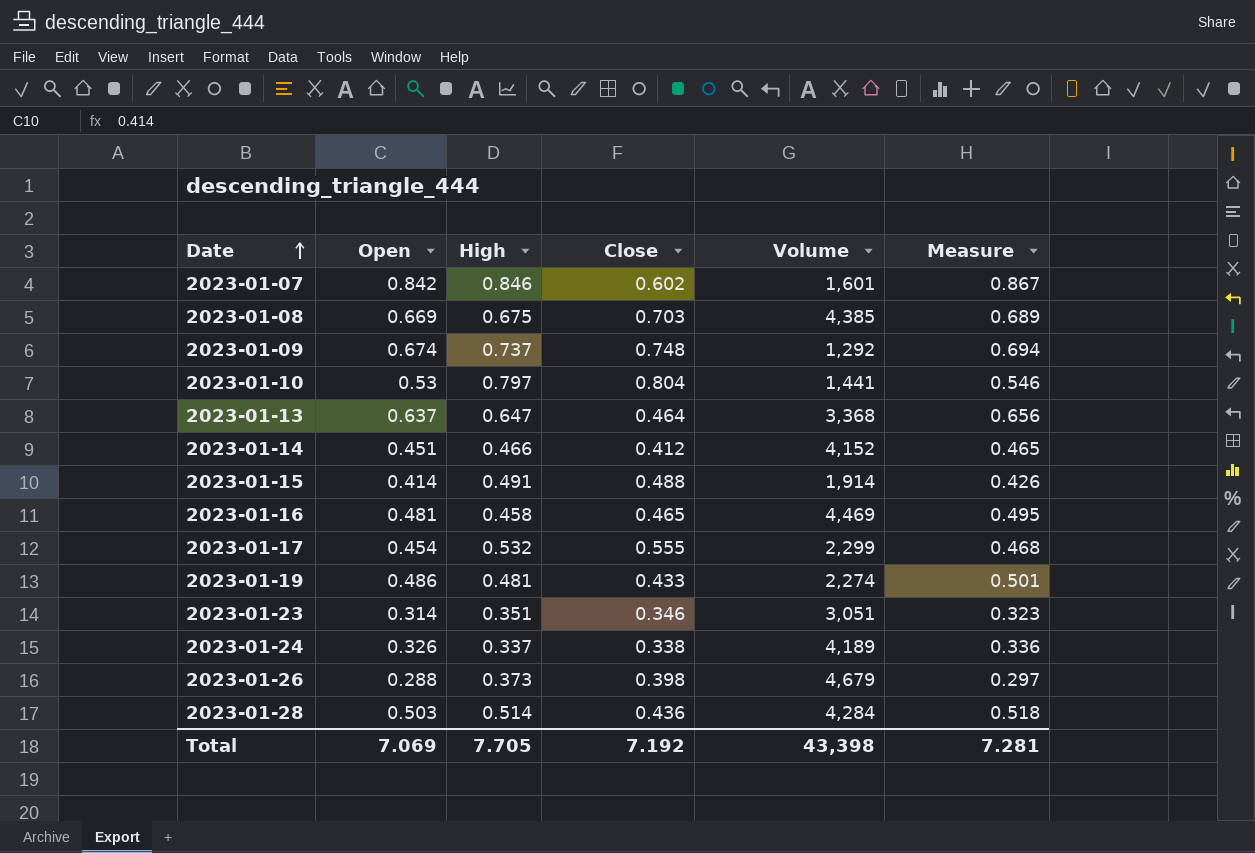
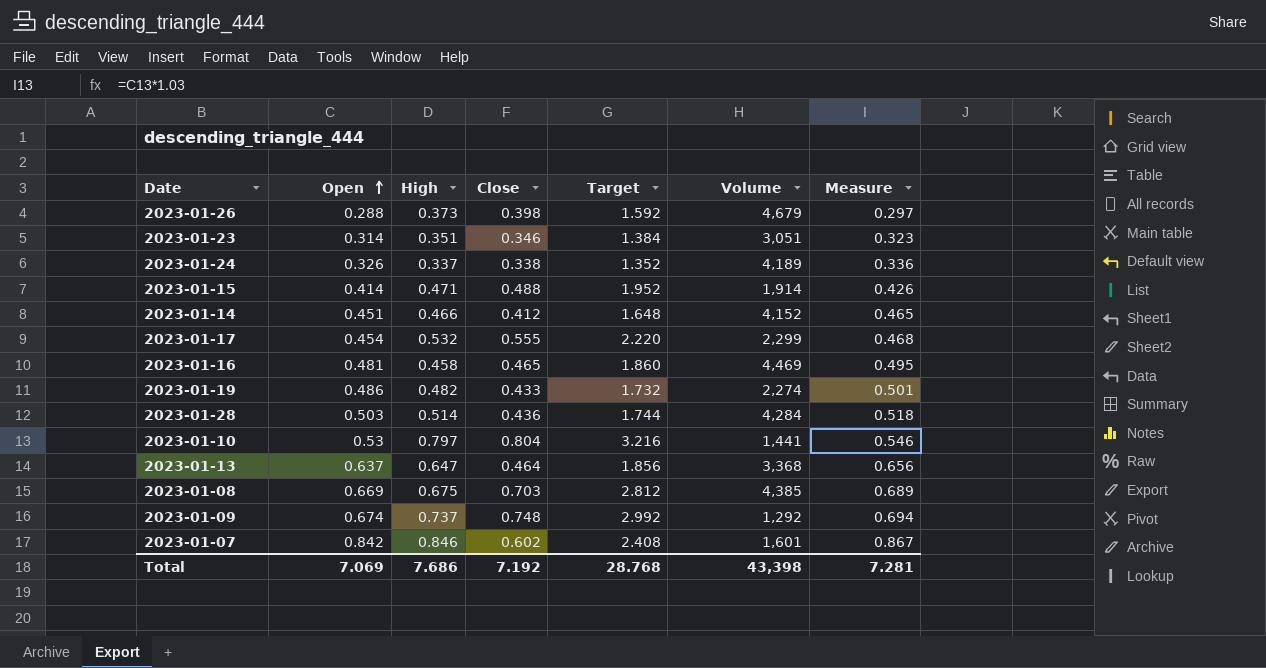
row order: Date ascending -> Open ascending
column Target | formula: none -> [Close] * 4
2023-01-15 | High: 0.491 -> 0.471
2023-01-19 | High: 0.481 -> 0.482
Total | High: 7.705 -> 7.686

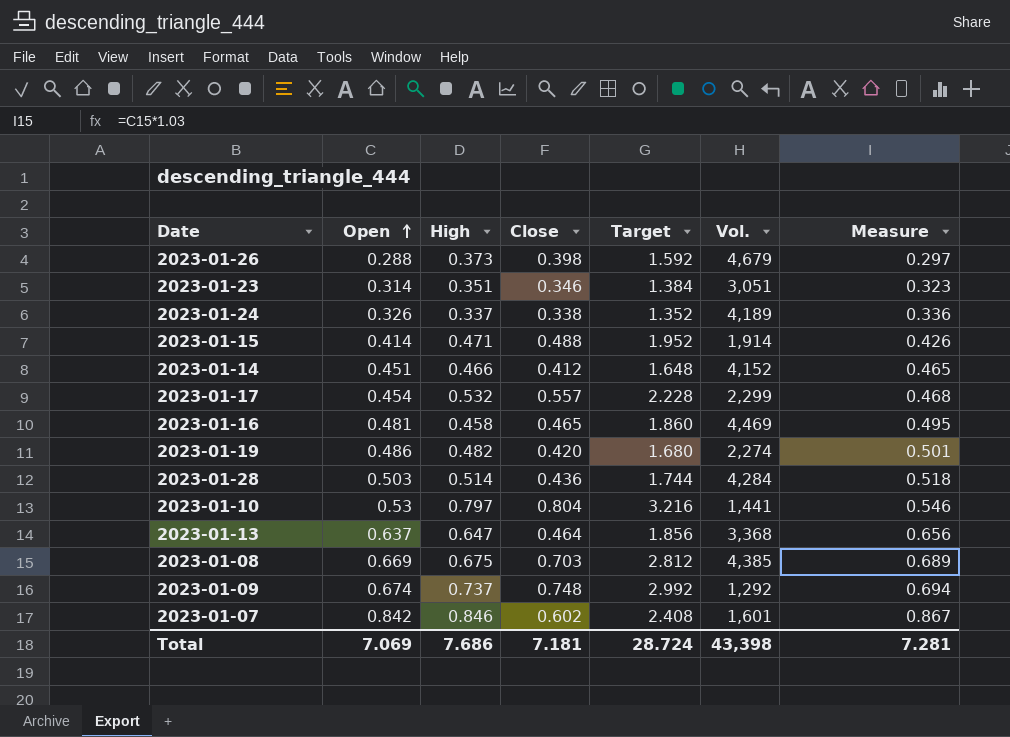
column name: Volume -> Vol.
2023-01-17 | Close: 0.555 -> 0.557
2023-01-17 | Target: 2.220 -> 2.228
2023-01-19 | Close: 0.433 -> 0.420
2023-01-19 | Target: 1.732 -> 1.680
Total | Close: 7.192 -> 7.181
Total | Target: 28.768 -> 28.724

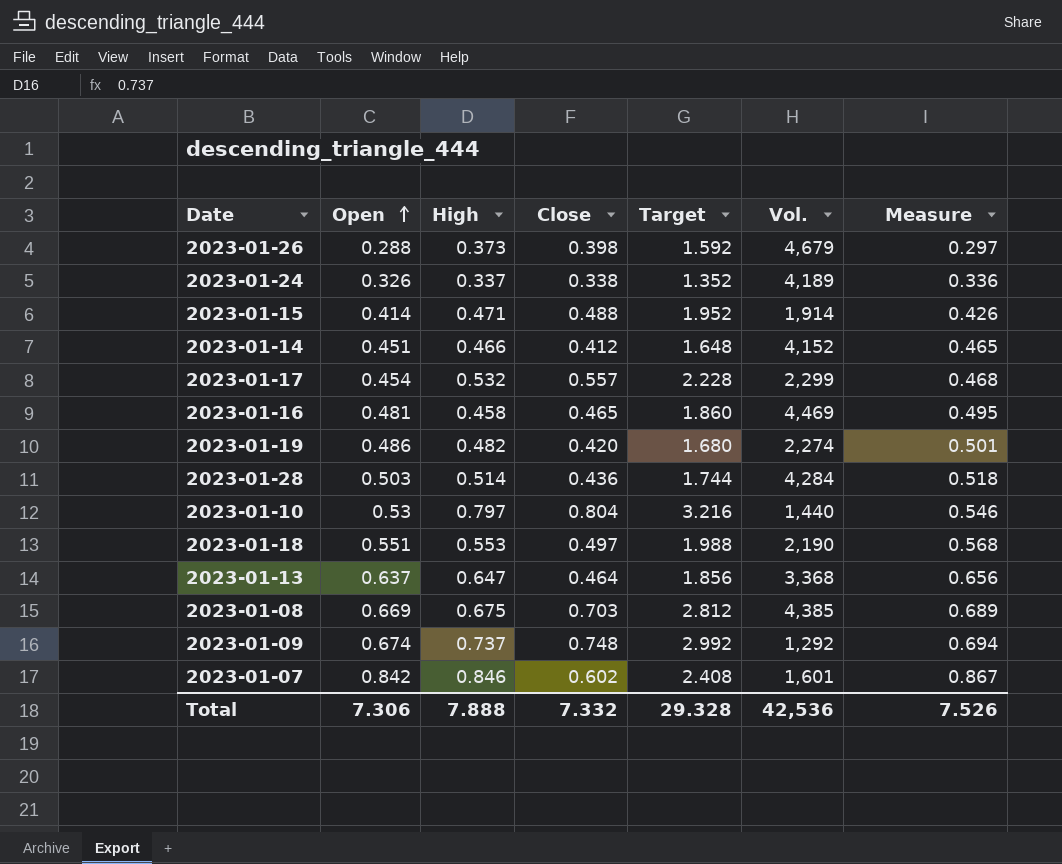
row 2023-01-23: 0.314 | 0.351 | 0.346 | 1.384 | 3,051 | 0.323 -> none
2023-01-10 | Vol.: 1,441 -> 1,440
row 2023-01-18: none -> 0.551 | 0.553 | 0.497 | 1.988 | 2,190 | 0.568
Total | Open: 7.069 -> 7.306
Total | High: 7.686 -> 7.888
Total | Close: 7.181 -> 7.332
Total | Target: 28.724 -> 29.328
Total | Vol.: 43,398 -> 42,536
Total | Measure: 7.281 -> 7.526

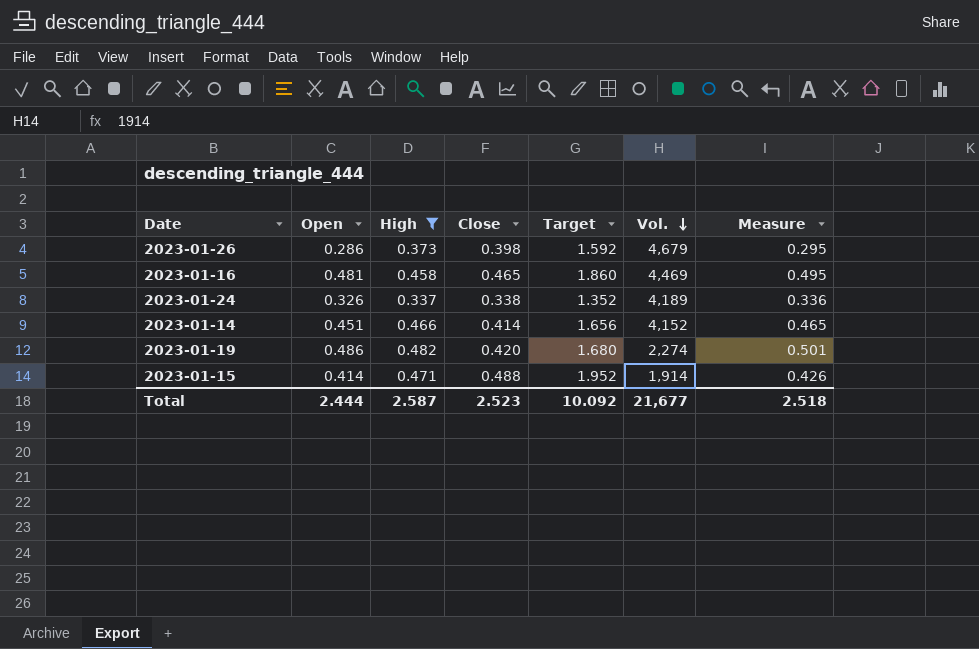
filter: none -> High <= 0.482
row order: Open ascending -> Vol. descending
2023-01-26 | Open: 0.288 -> 0.286
2023-01-26 | Measure: 0.297 -> 0.295
2023-01-14 | Close: 0.412 -> 0.414
2023-01-14 | Target: 1.648 -> 1.656
Total | Open: 7.306 -> 2.444
Total | High: 7.888 -> 2.587
Total | Close: 7.332 -> 2.523
Total | Target: 29.328 -> 10.092
Total | Vol.: 42,536 -> 21,677
Total | Measure: 7.526 -> 2.518

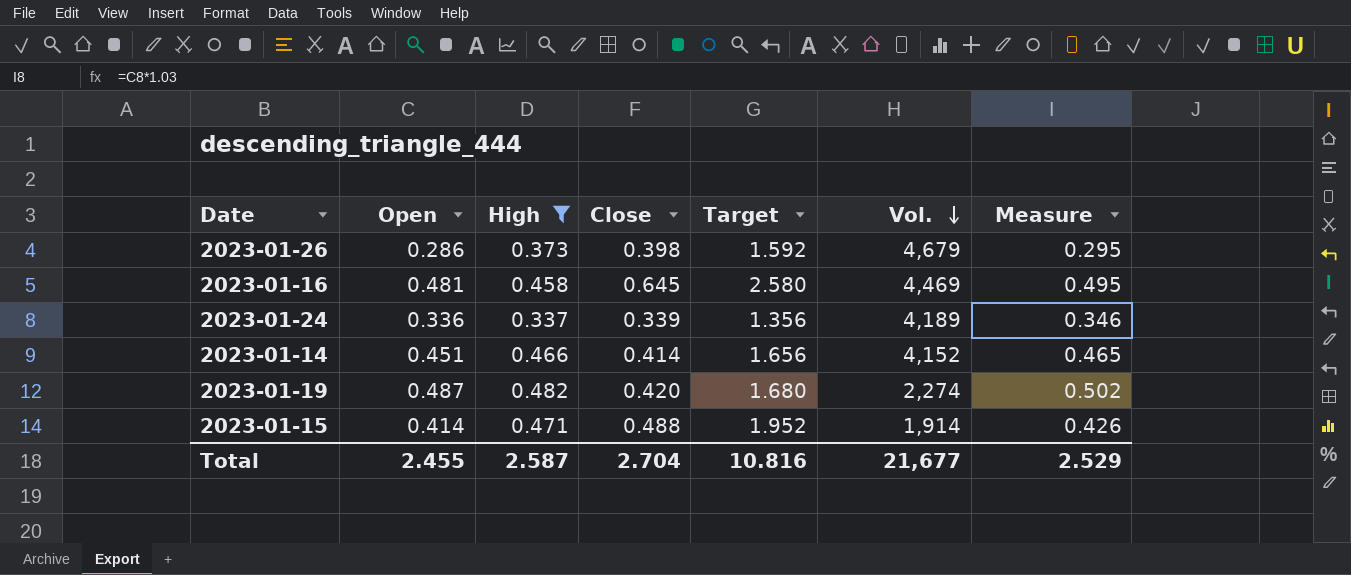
2023-01-16 | Close: 0.465 -> 0.645
2023-01-16 | Target: 1.860 -> 2.580
2023-01-24 | Open: 0.326 -> 0.336
2023-01-24 | Close: 0.338 -> 0.339
2023-01-24 | Target: 1.352 -> 1.356
2023-01-24 | Measure: 0.336 -> 0.346
2023-01-19 | Open: 0.486 -> 0.487
2023-01-19 | Measure: 0.501 -> 0.502
Total | Open: 2.444 -> 2.455
Total | Close: 2.523 -> 2.704
Total | Target: 10.092 -> 10.816
Total | Measure: 2.518 -> 2.529

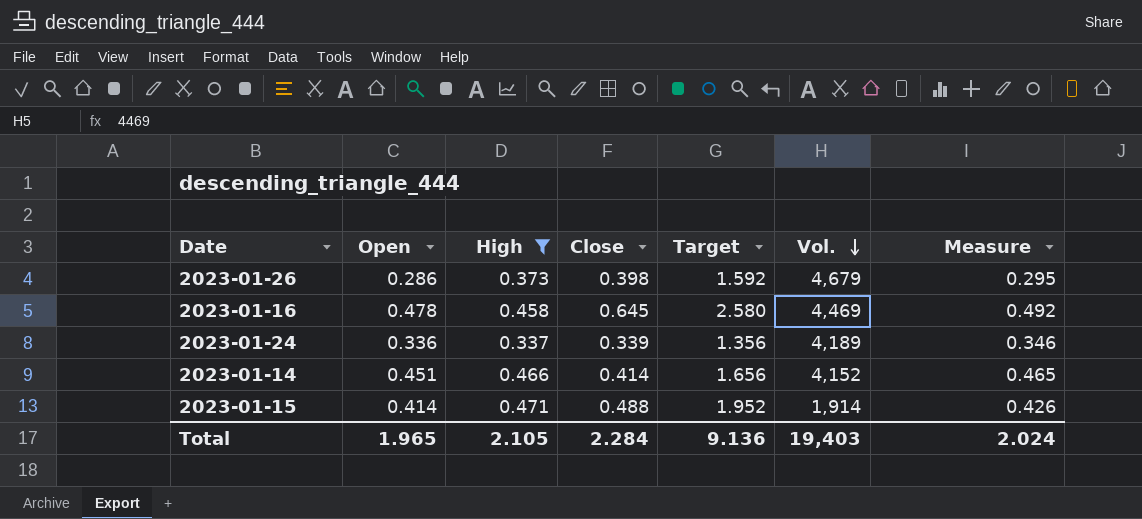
row 2023-01-19: 0.487 | 0.482 | 0.420 | 1.680 | 2,274 | 0.502 -> none
2023-01-16 | Open: 0.481 -> 0.478
2023-01-16 | Measure: 0.495 -> 0.492
Total | Open: 2.455 -> 1.965
Total | High: 2.587 -> 2.105
Total | Close: 2.704 -> 2.284
Total | Target: 10.816 -> 9.136
Total | Vol.: 21,677 -> 19,403
Total | Measure: 2.529 -> 2.024

